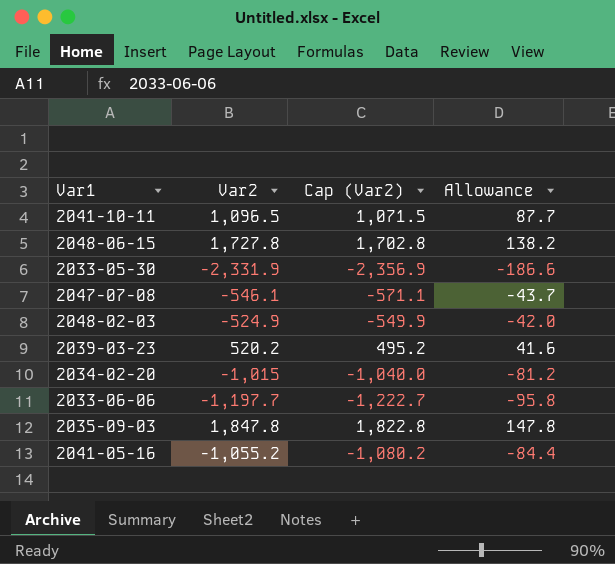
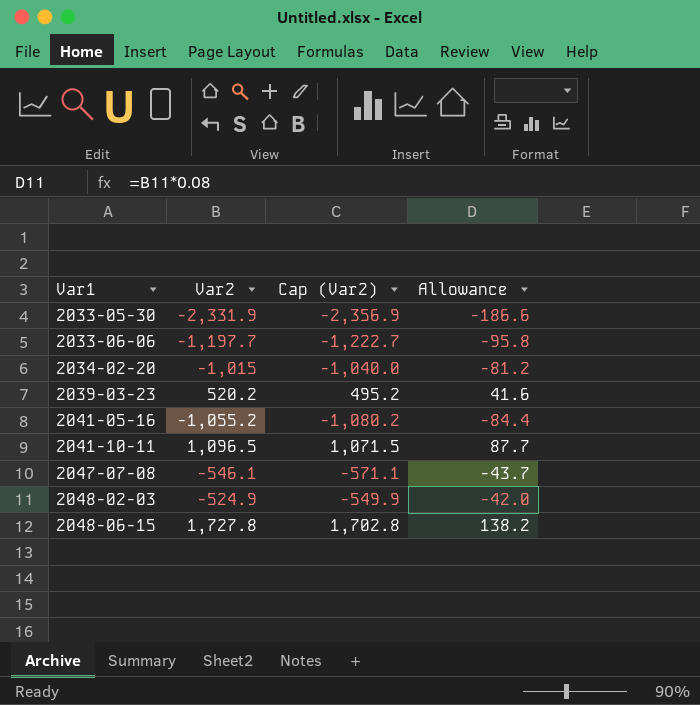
row order: none -> Var1 ascending
row 2035-09-03: 1,847.8 | 1,822.8 | 147.8 -> none

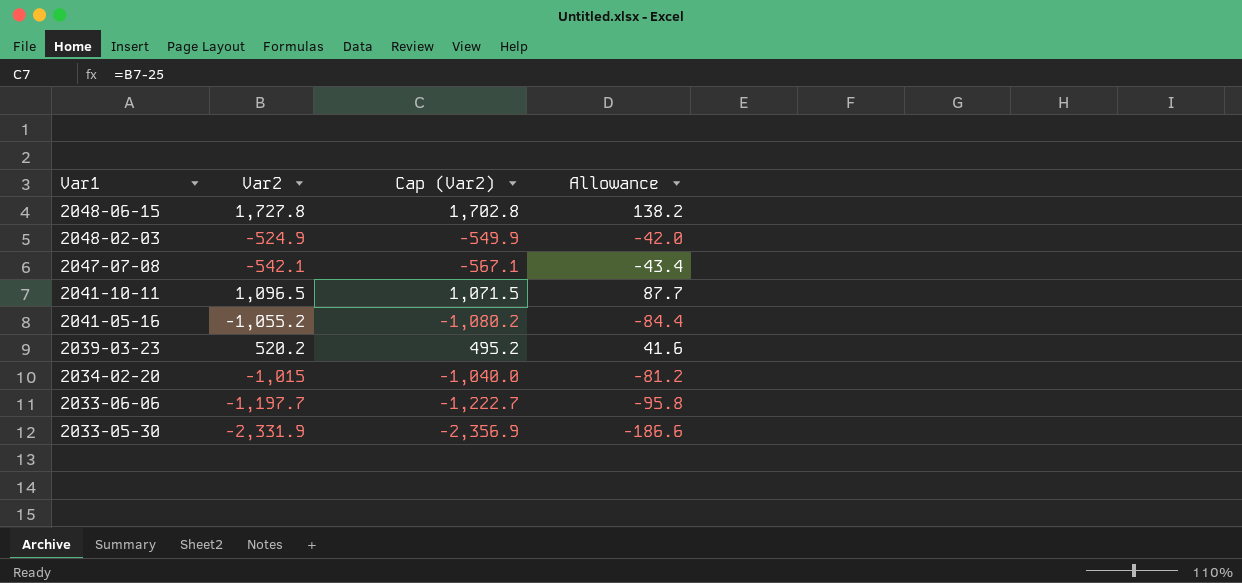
row order: Var1 ascending -> Var1 descending
2047-07-08 | Var2: -546.1 -> -542.1
2047-07-08 | Cap (Var2): -571.1 -> -567.1
2047-07-08 | Allowance: -43.7 -> -43.4

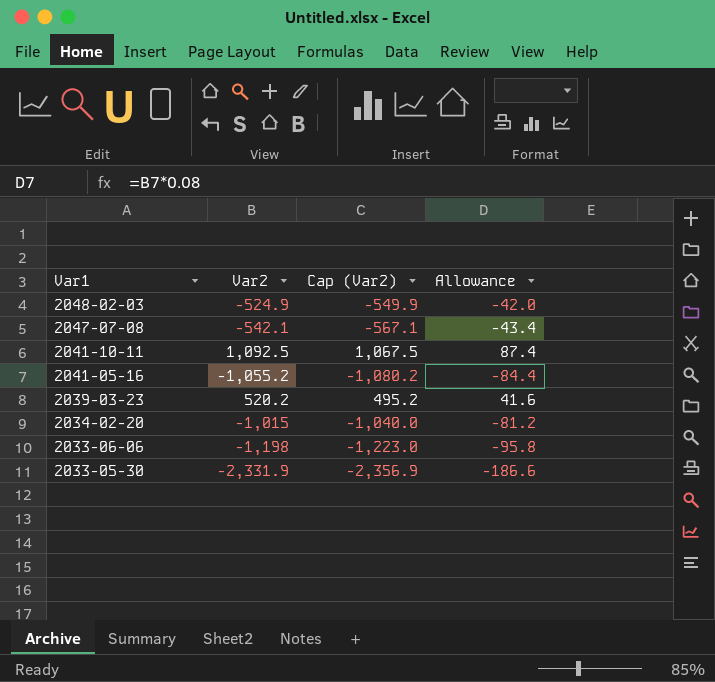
row 2048-06-15: 1,727.8 | 1,702.8 | 138.2 -> none
2041-10-11 | Var2: 1,096.5 -> 1,092.5
2041-10-11 | Cap (Var2): 1,071.5 -> 1,067.5
2041-10-11 | Allowance: 87.7 -> 87.4
2033-06-06 | Var2: -1,197.7 -> -1,198
2033-06-06 | Cap (Var2): -1,222.7 -> -1,223.0

